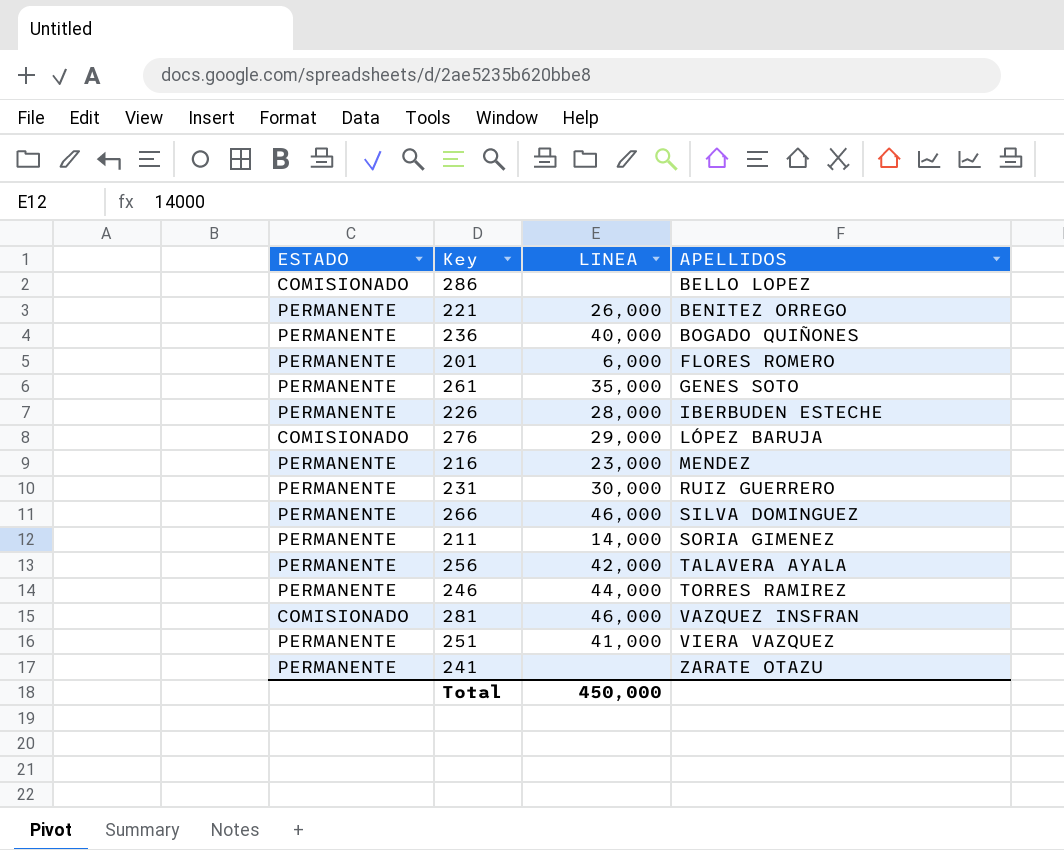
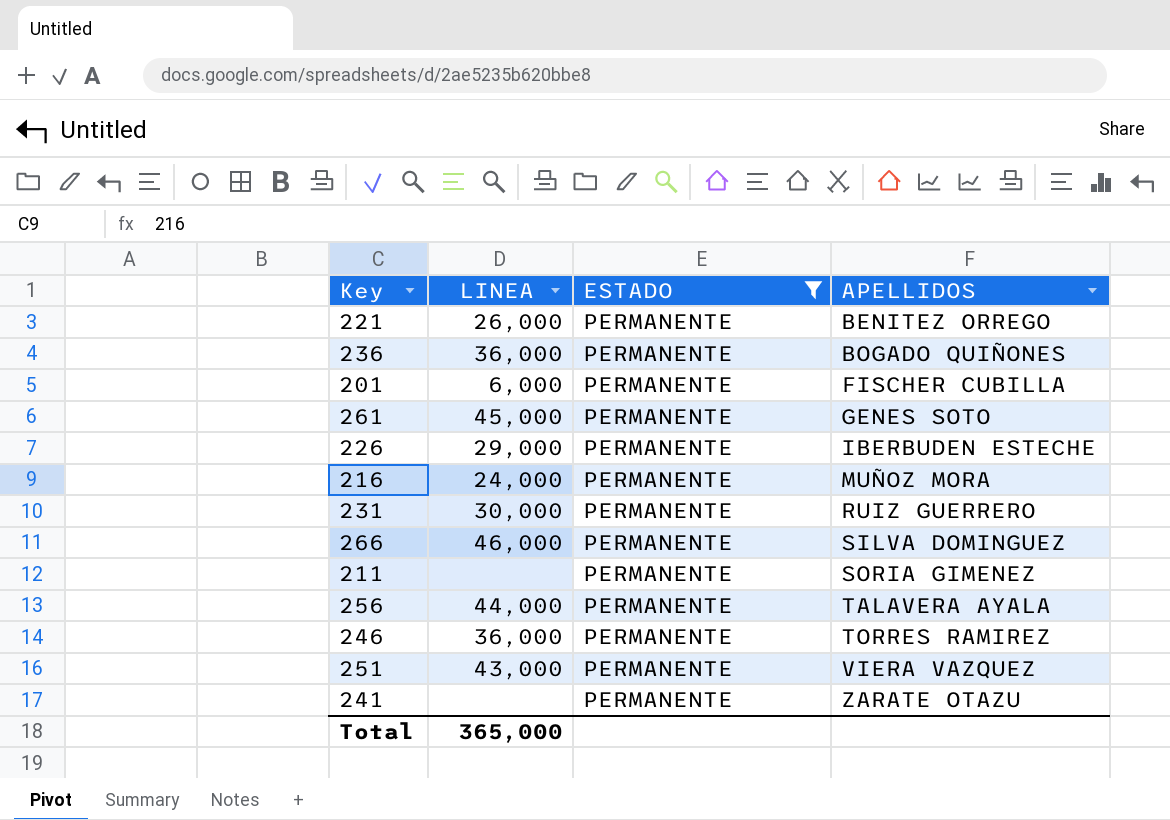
filter: none -> ESTADO = PERMANENTE
column ESTADO | position: 1 -> 3
236 | LINEA: 40,000 -> 36,000
201 | APELLIDOS: FLORES ROMERO -> FISCHER CUBILLA
261 | LINEA: 35,000 -> 45,000
226 | LINEA: 28,000 -> 29,000
216 | LINEA: 23,000 -> 24,000
216 | APELLIDOS: MENDEZ -> MUÑOZ MORA
211 | LINEA: 14,000 -> none
256 | LINEA: 42,000 -> 44,000
246 | LINEA: 44,000 -> 36,000
251 | LINEA: 41,000 -> 43,000
Total | LINEA: 450,000 -> 365,000

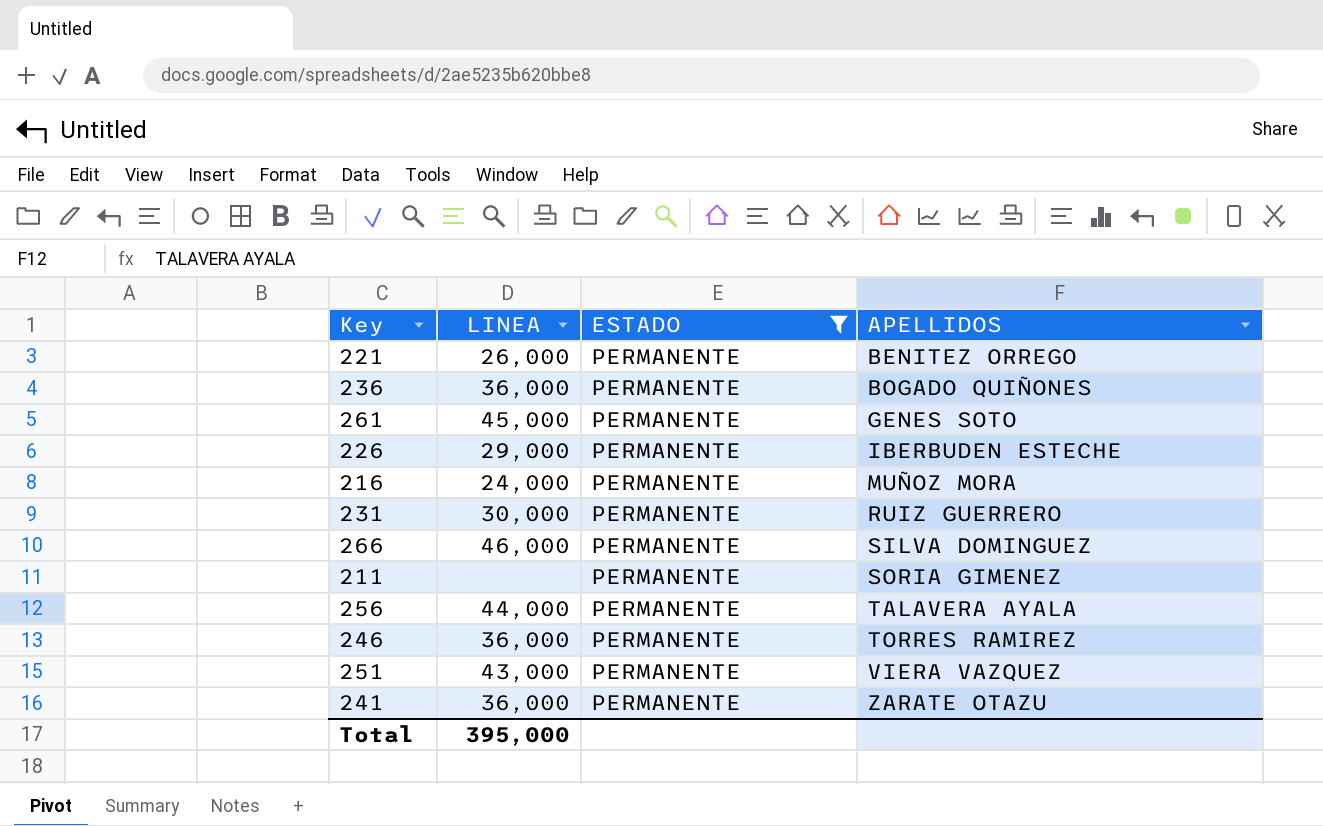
row 201: 6,000 | PERMANENTE | FISCHER CUBILLA -> none
241 | LINEA: none -> 36,000
Total | LINEA: 365,000 -> 395,000

